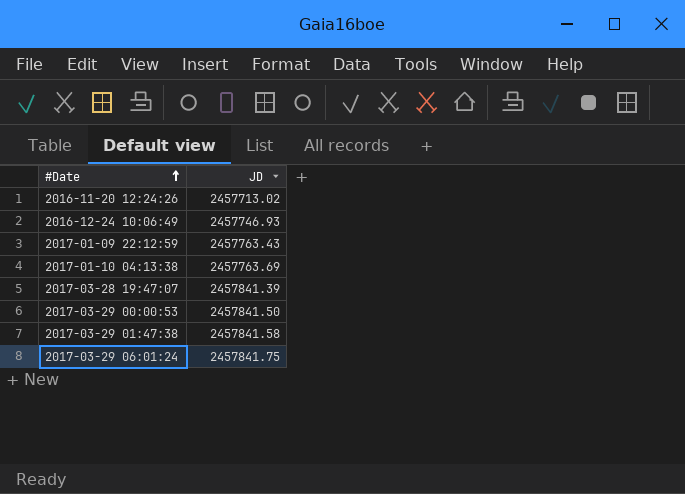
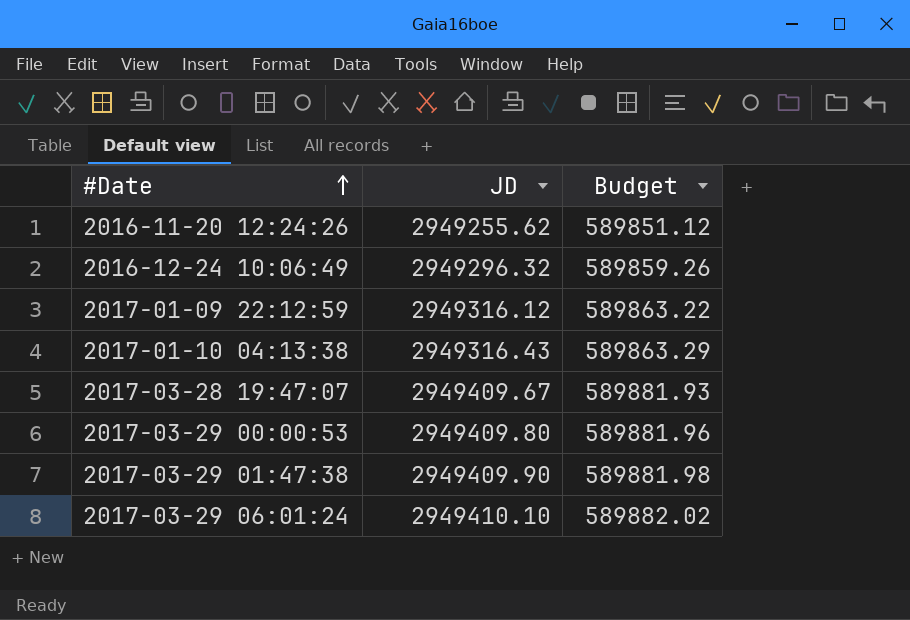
column Budget | formula: none -> [JD] * 0.2
2016-11-20 12:24:26 | JD: 2457713.02 -> 2949255.62
2016-12-24 10:06:49 | JD: 2457746.93 -> 2949296.32
2017-01-09 22:12:59 | JD: 2457763.43 -> 2949316.12
2017-01-10 04:13:38 | JD: 2457763.69 -> 2949316.43
2017-03-28 19:47:07 | JD: 2457841.39 -> 2949409.67
2017-03-29 00:00:53 | JD: 2457841.50 -> 2949409.80
2017-03-29 01:47:38 | JD: 2457841.58 -> 2949409.90
2017-03-29 06:01:24 | JD: 2457841.75 -> 2949410.10

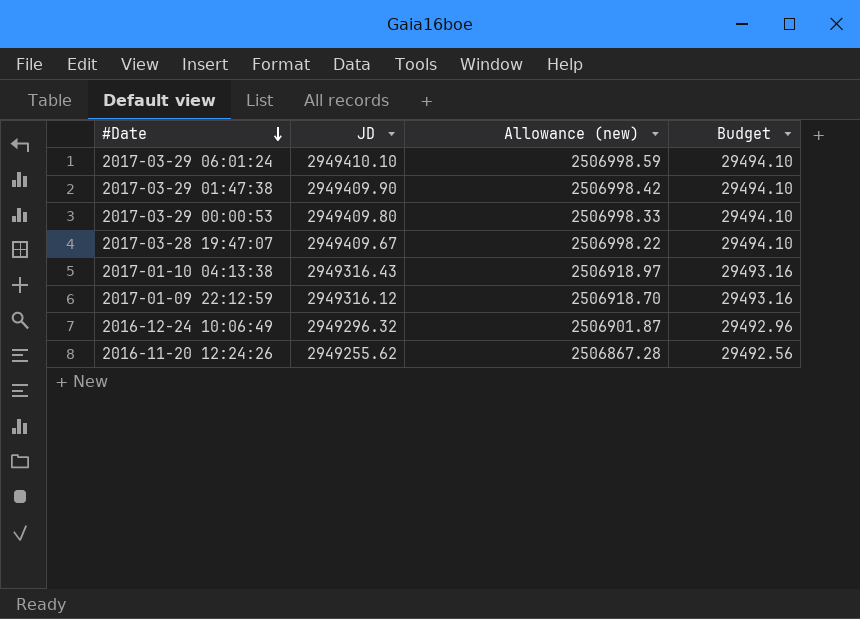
row order: #Date ascending -> #Date descending
column Allowance (new) | formula: none -> [JD] * 0.85
column Budget | formula: [JD] * 0.2 -> [JD] * 0.01

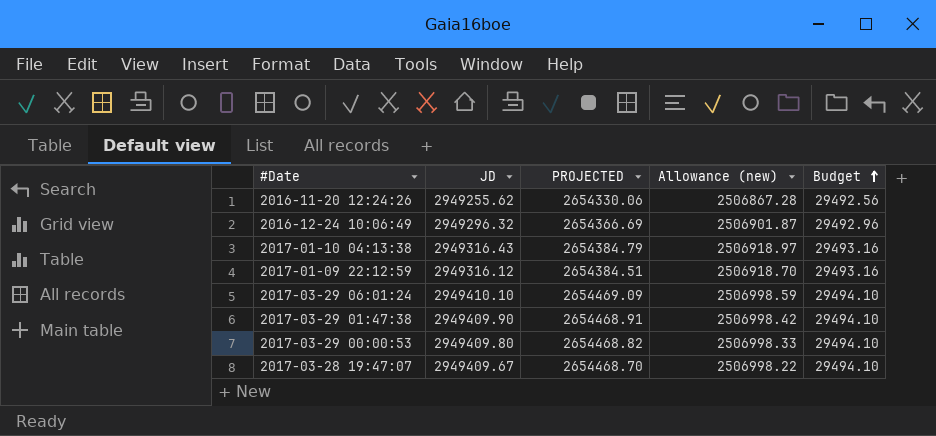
row order: #Date descending -> Budget ascending
column PROJECTED | formula: none -> [JD] * 0.9

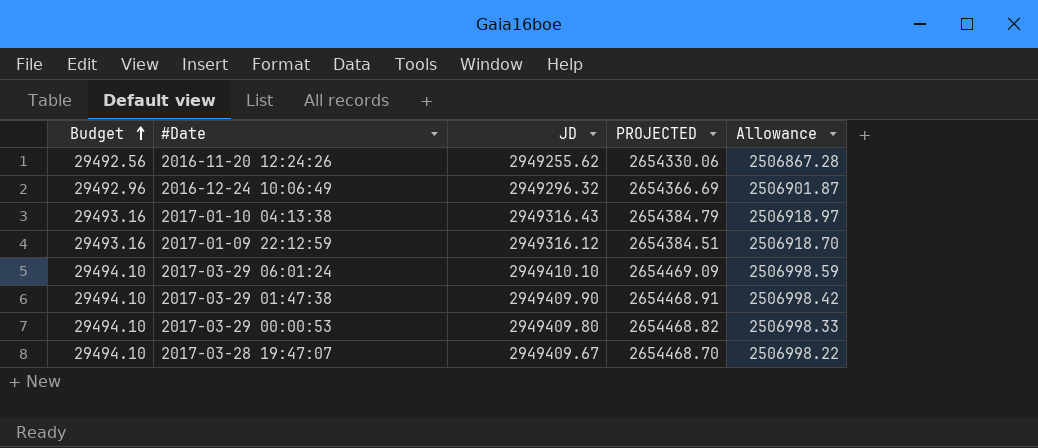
column Budget | position: 5 -> 1
column name: Allowance (new) -> Allowance

